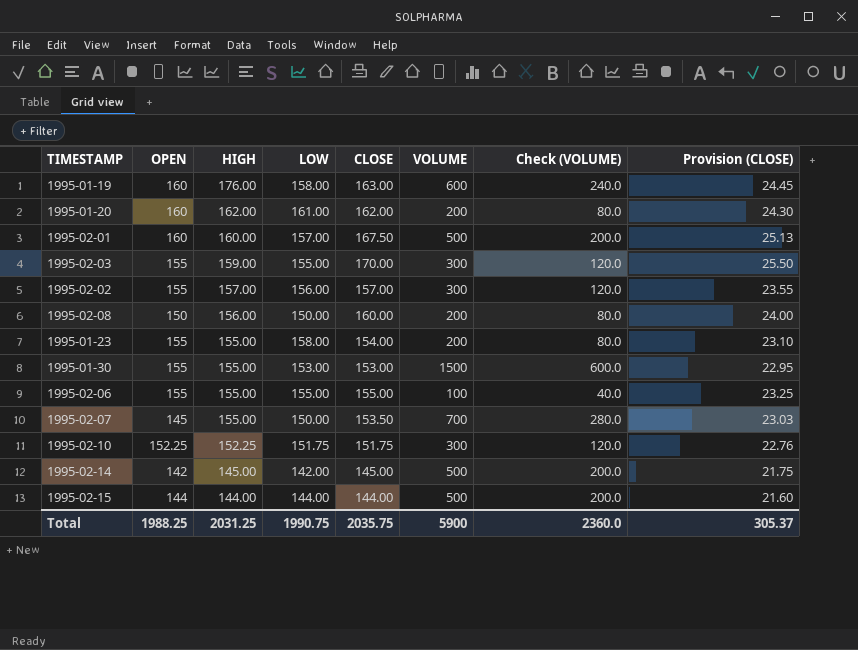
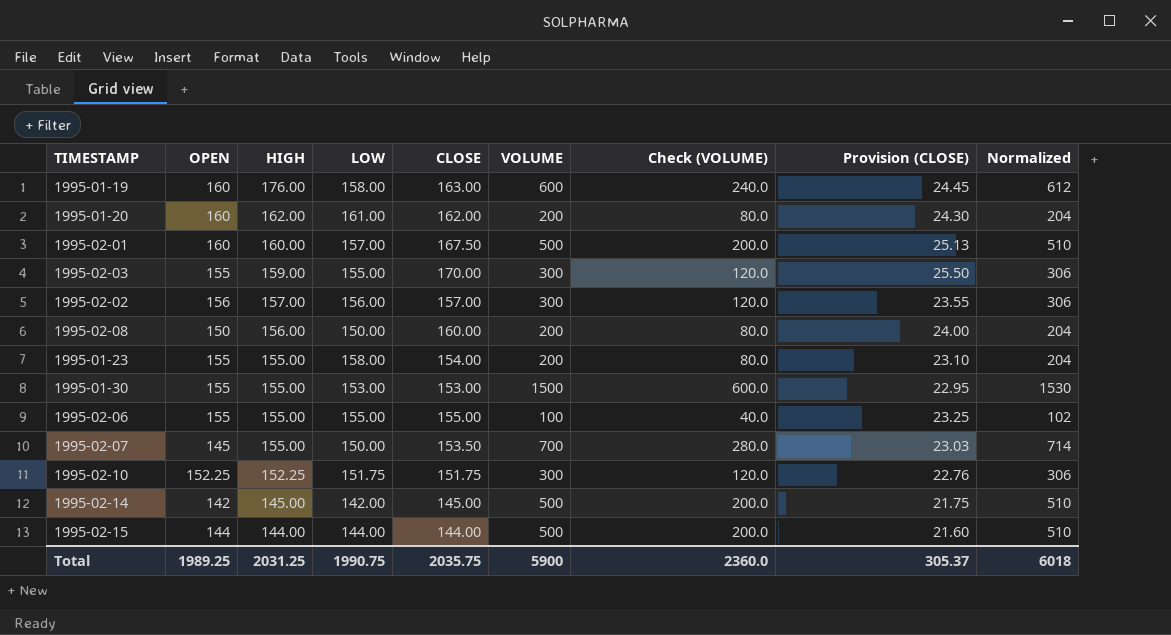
column Normalized | formula: none -> [VOLUME] * 1.02
1995-02-02 | OPEN: 155 -> 156
Total | OPEN: 1988.25 -> 1989.25

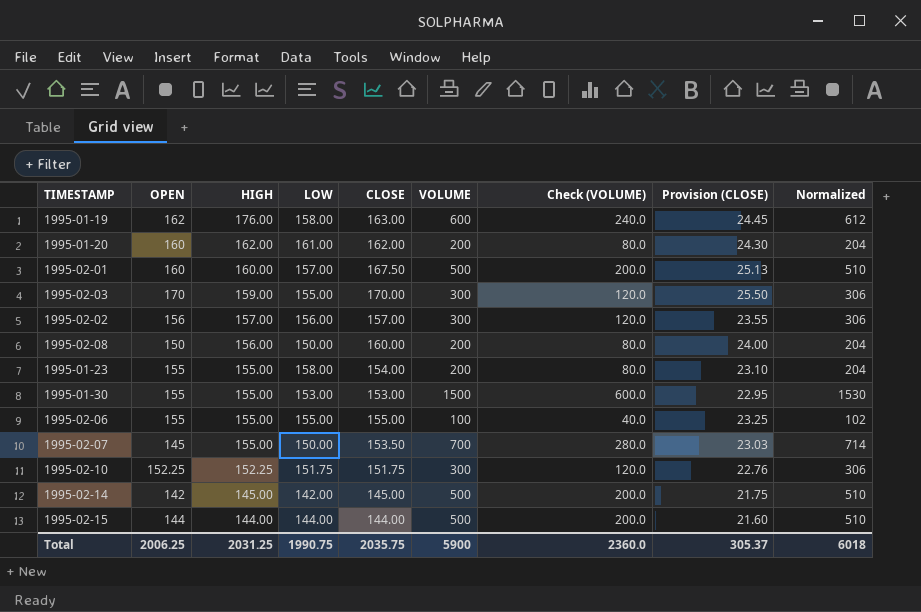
1995-01-19 | OPEN: 160 -> 162
1995-02-03 | OPEN: 155 -> 170
Total | OPEN: 1989.25 -> 2006.25

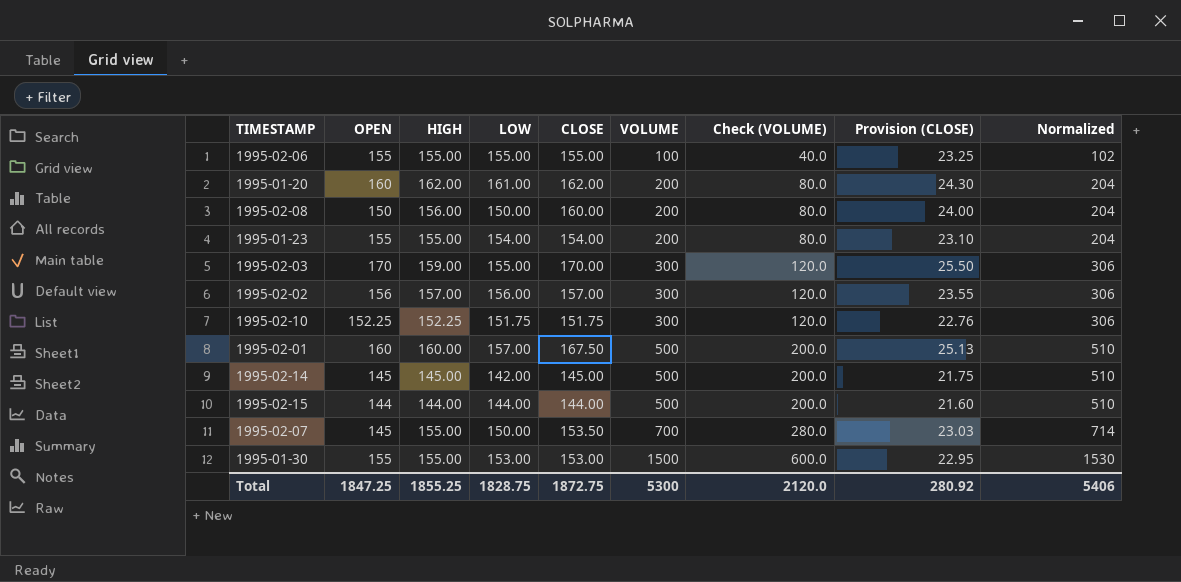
row order: HIGH descending -> VOLUME ascending
row 1995-01-19: 162 | 176.00 | 158.00 | 163.00 | 600 | 240.0 | 24.45 | 612 -> none
1995-01-23 | LOW: 158.00 -> 154.00
1995-02-14 | OPEN: 142 -> 145
Total | OPEN: 2006.25 -> 1847.25
Total | HIGH: 2031.25 -> 1855.25
Total | LOW: 1990.75 -> 1828.75
Total | CLOSE: 2035.75 -> 1872.75
Total | VOLUME: 5900 -> 5300
Total | Check (VOLUME): 2360.0 -> 2120.0
Total | Provision (CLOSE): 305.37 -> 280.92
Total | Normalized: 6018 -> 5406

